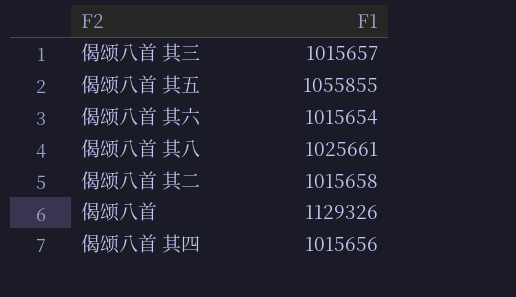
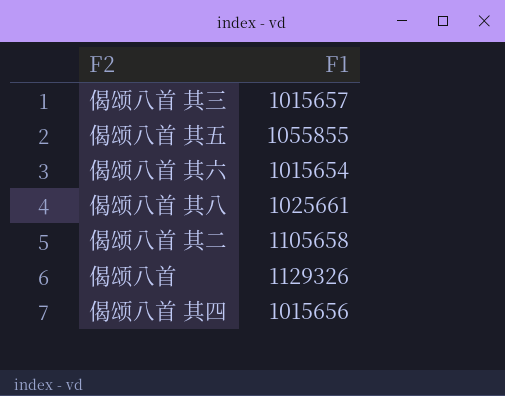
偈颂八首 其二 | F1: 1015658 -> 1105658

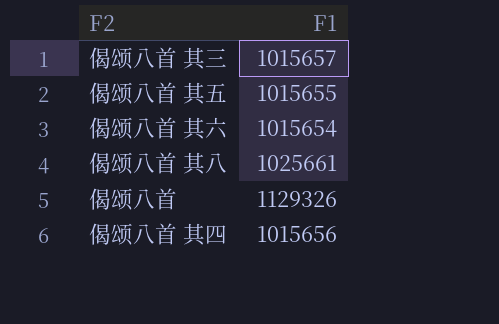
row 偈颂八首 其二: 1105658 -> none
偈颂八首 其五 | F1: 1055855 -> 1015655

